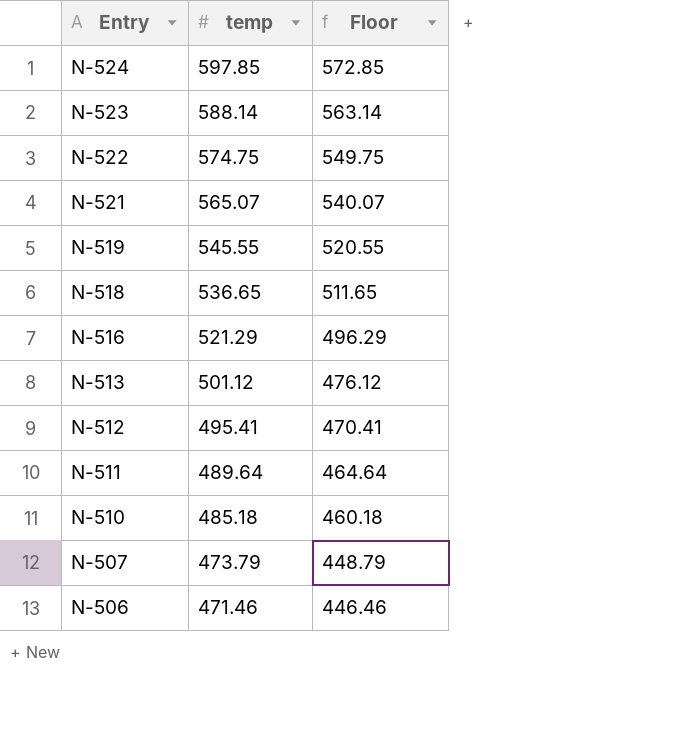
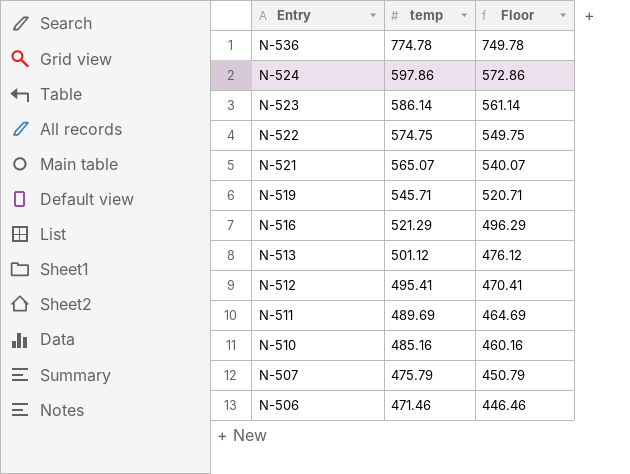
row N-518: 536.65 | 511.65 -> none
row N-536: none -> 774.78 | 749.78
N-524 | temp: 597.85 -> 597.86
N-524 | Floor: 572.85 -> 572.86
N-523 | temp: 588.14 -> 586.14
N-523 | Floor: 563.14 -> 561.14
N-519 | temp: 545.55 -> 545.71
N-519 | Floor: 520.55 -> 520.71
N-511 | temp: 489.64 -> 489.69
N-511 | Floor: 464.64 -> 464.69
N-510 | temp: 485.18 -> 485.16
N-510 | Floor: 460.18 -> 460.16
N-507 | temp: 473.79 -> 475.79
N-507 | Floor: 448.79 -> 450.79

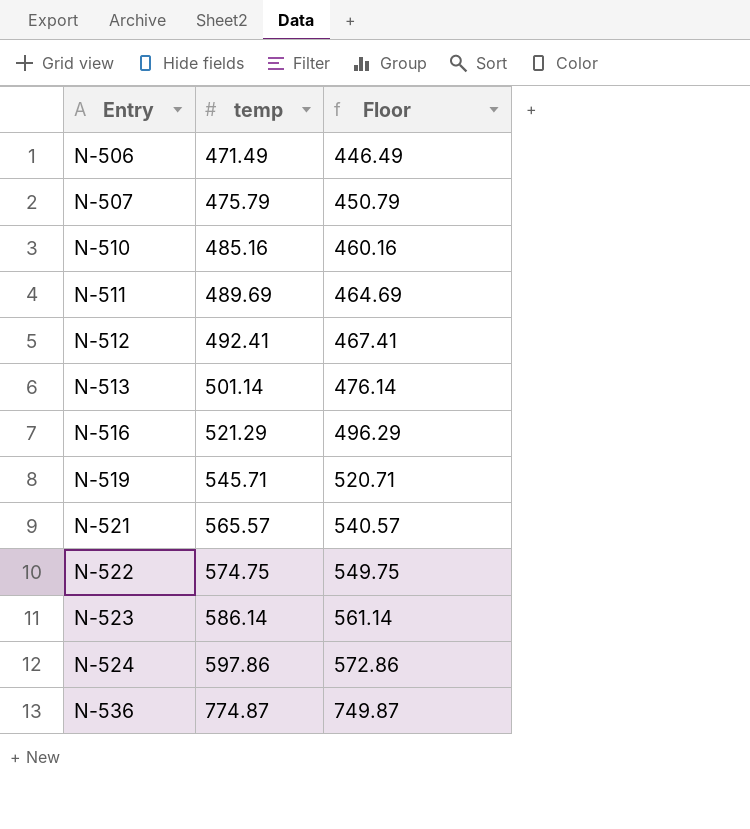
row order: Entry descending -> Entry ascending
N-506 | temp: 471.46 -> 471.49
N-506 | Floor: 446.46 -> 446.49
N-512 | temp: 495.41 -> 492.41
N-512 | Floor: 470.41 -> 467.41
N-513 | temp: 501.12 -> 501.14
N-513 | Floor: 476.12 -> 476.14
N-521 | temp: 565.07 -> 565.57
N-521 | Floor: 540.07 -> 540.57
N-536 | temp: 774.78 -> 774.87
N-536 | Floor: 749.78 -> 749.87

